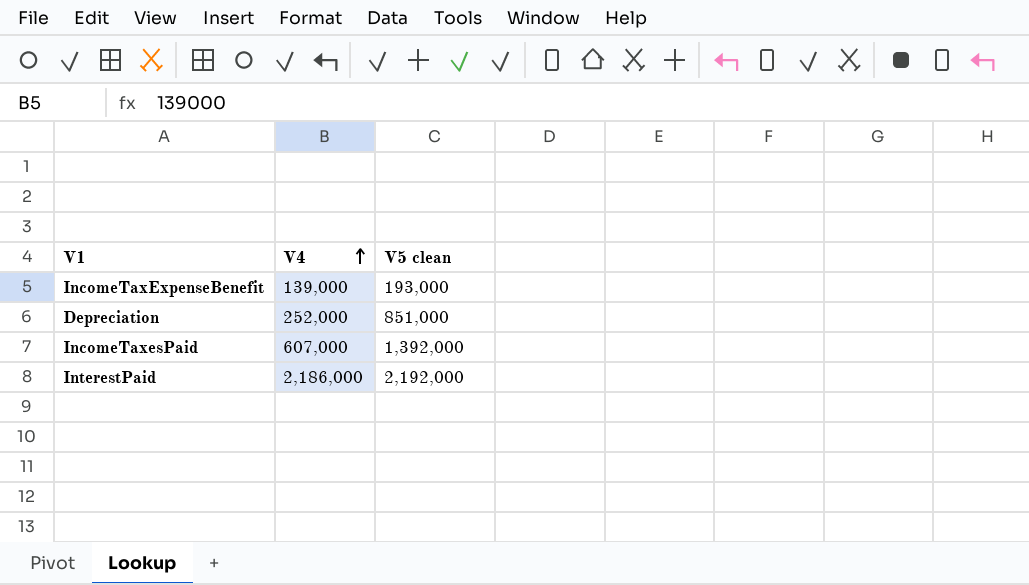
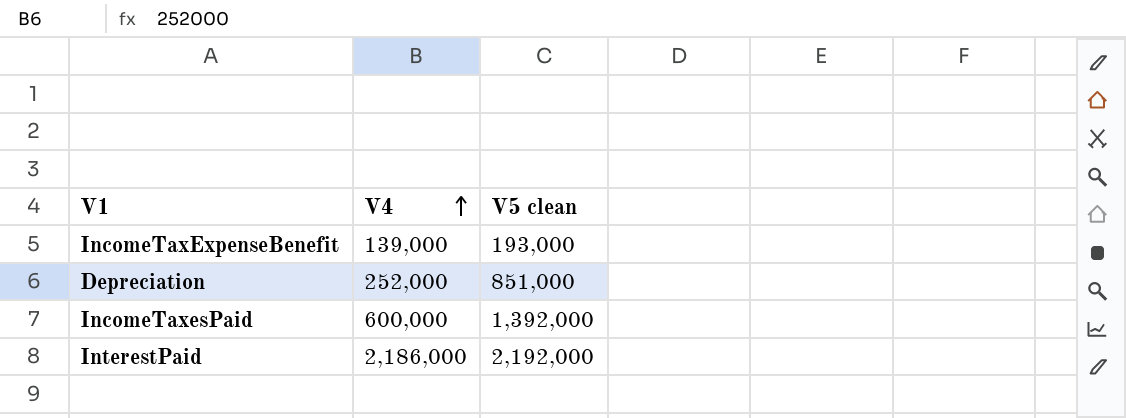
IncomeTaxesPaid | V4: 607,000 -> 600,000

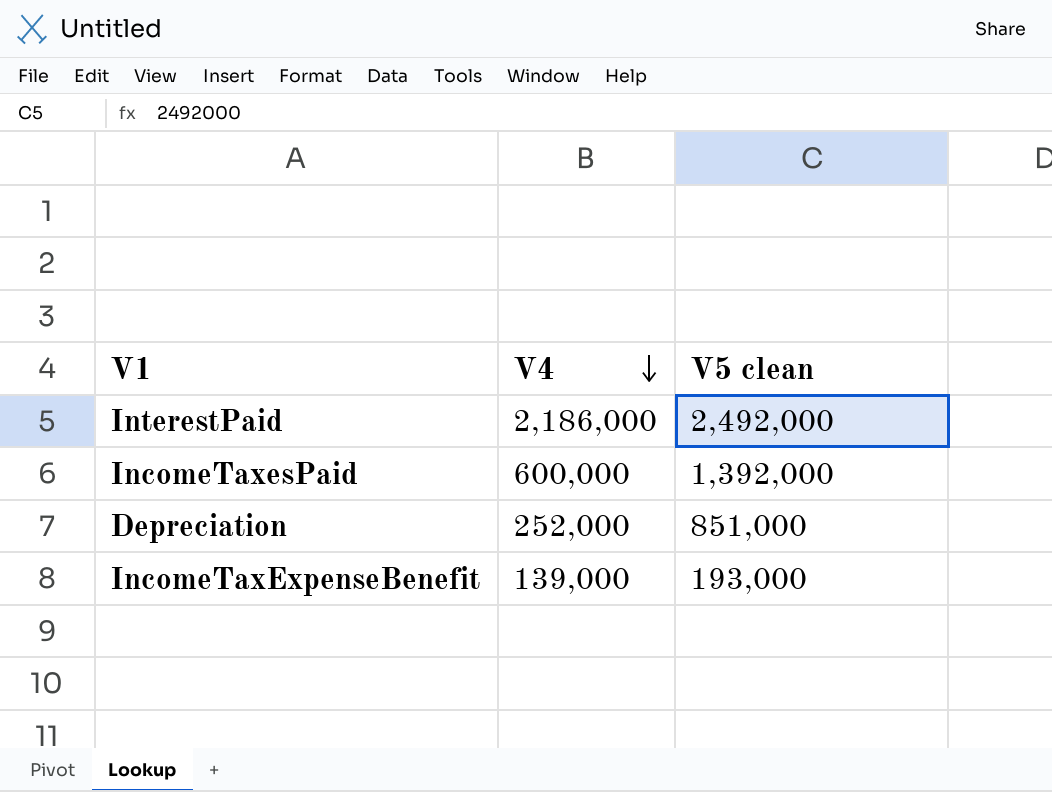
row order: V4 ascending -> V4 descending
InterestPaid | V5 clean: 2,192,000 -> 2,492,000

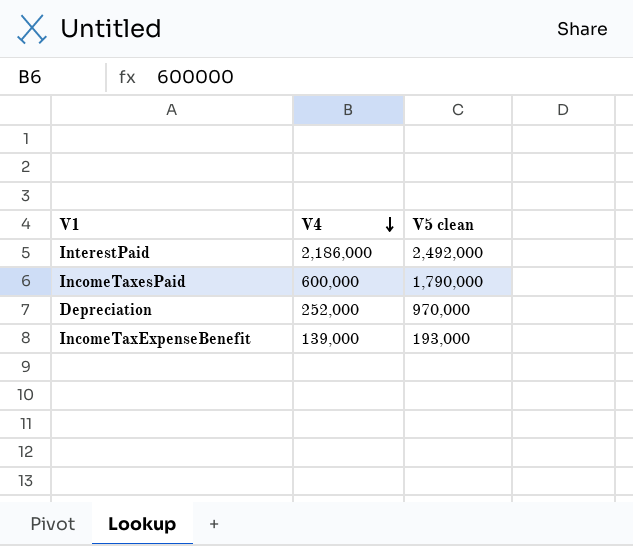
IncomeTaxesPaid | V5 clean: 1,392,000 -> 1,790,000
Depreciation | V5 clean: 851,000 -> 970,000

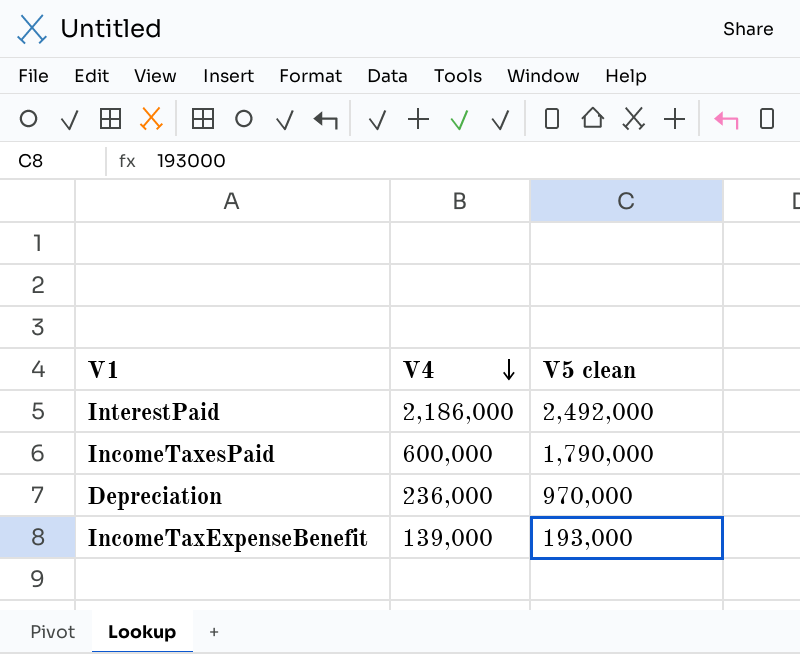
Depreciation | V4: 252,000 -> 236,000

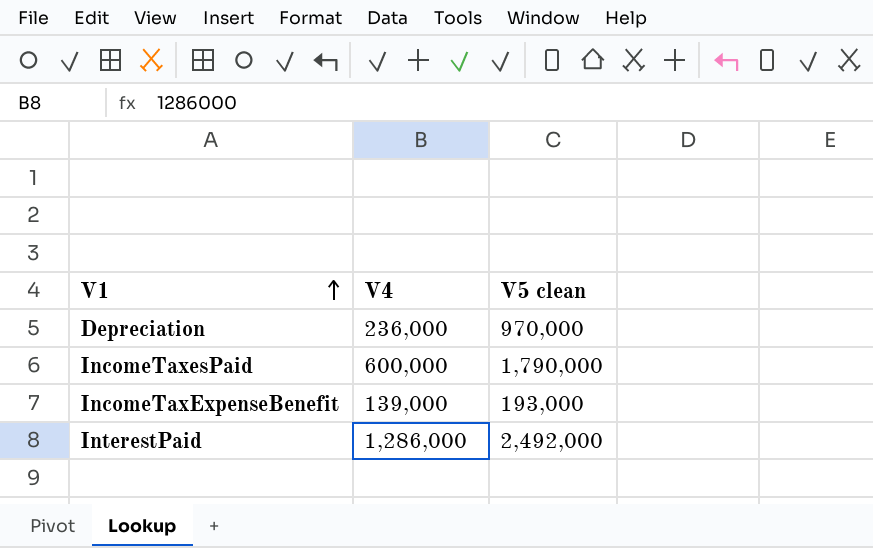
row order: V4 descending -> V1 ascending
InterestPaid | V4: 2,186,000 -> 1,286,000

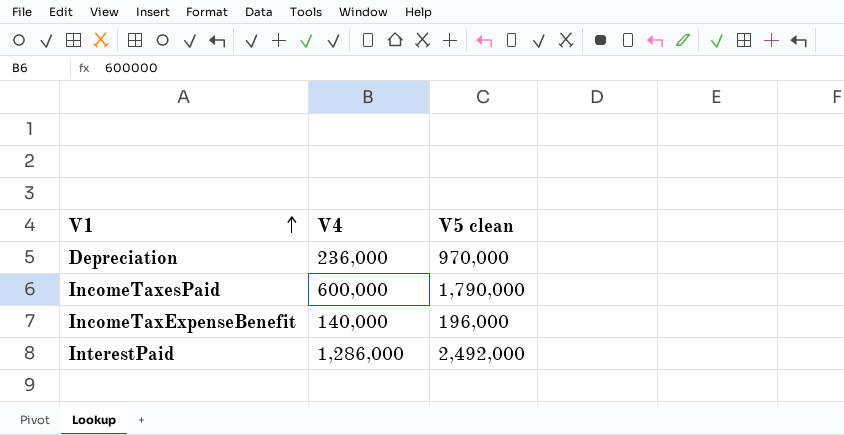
IncomeTaxExpenseBenefit | V4: 139,000 -> 140,000
IncomeTaxExpenseBenefit | V5 clean: 193,000 -> 196,000

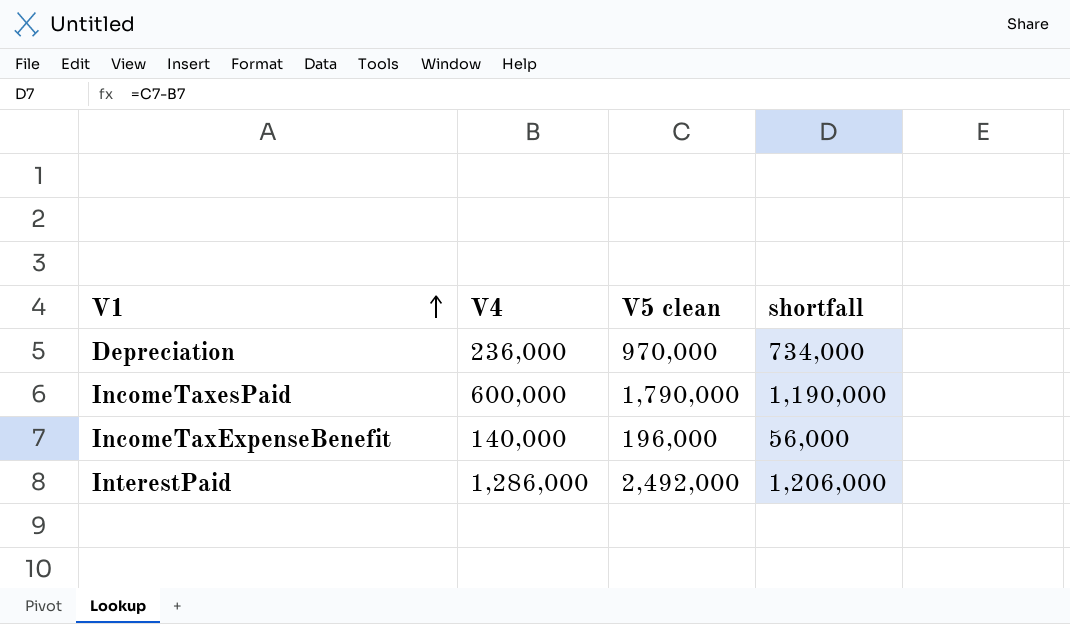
column shortfall | formula: none -> [V5 clean] - [V4]

